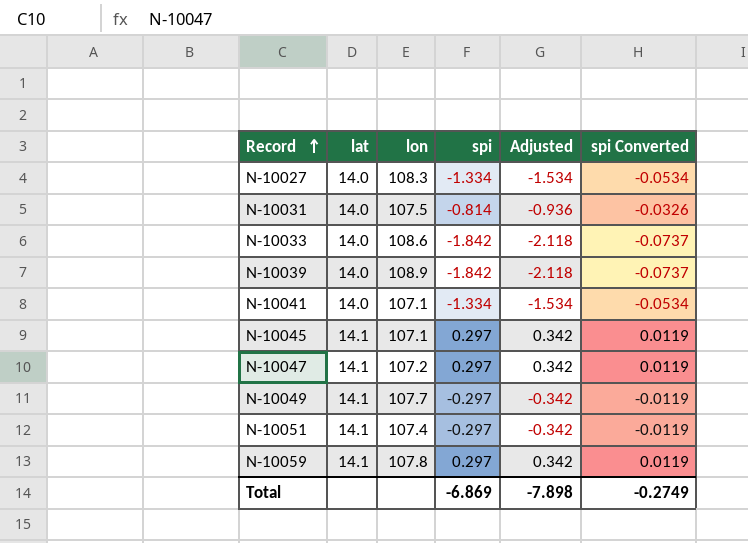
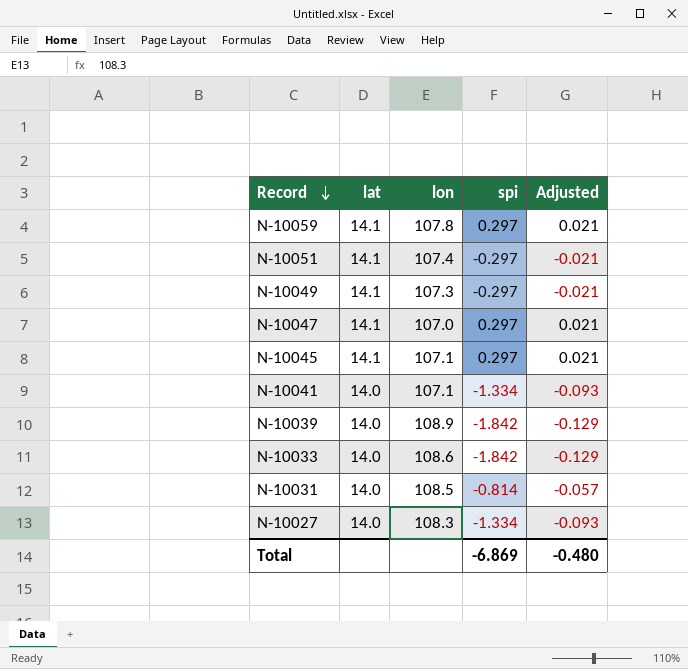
row order: Record ascending -> Record descending
column spi Converted | formula: [spi] * 0.04 -> none
column Adjusted | formula: [spi] * 1.15 -> [spi] * 0.07
N-10049 | lon: 107.7 -> 107.3
N-10047 | lon: 107.2 -> 107.0
N-10031 | lon: 107.5 -> 108.5
Total | Adjusted: -7.898 -> -0.480

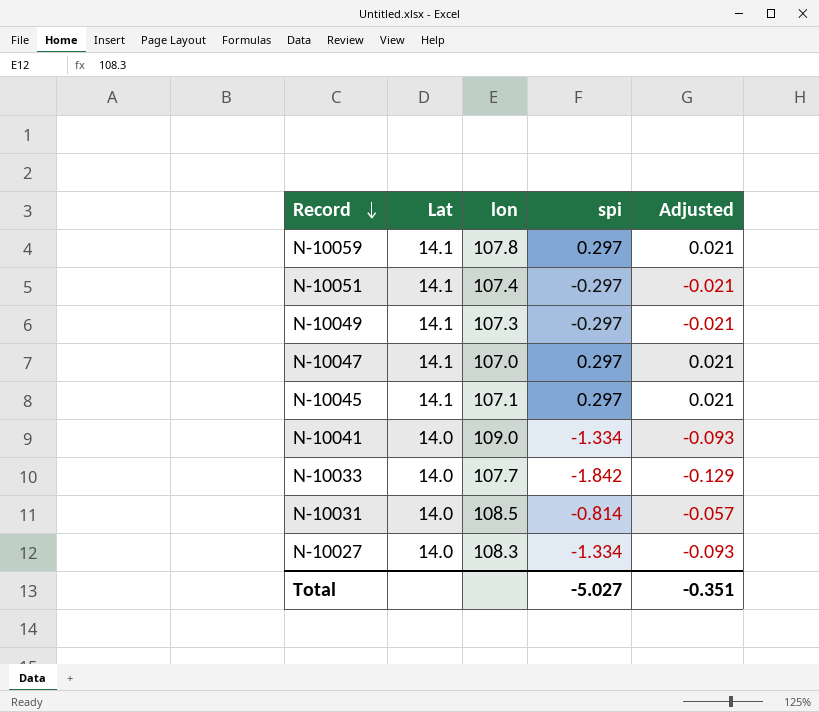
column name: lat -> Lat
row N-10039: 14.0 | 108.9 | -1.842 | -0.129 -> none
N-10041 | lon: 107.1 -> 109.0
N-10033 | lon: 108.6 -> 107.7
Total | spi: -6.869 -> -5.027
Total | Adjusted: -0.480 -> -0.351

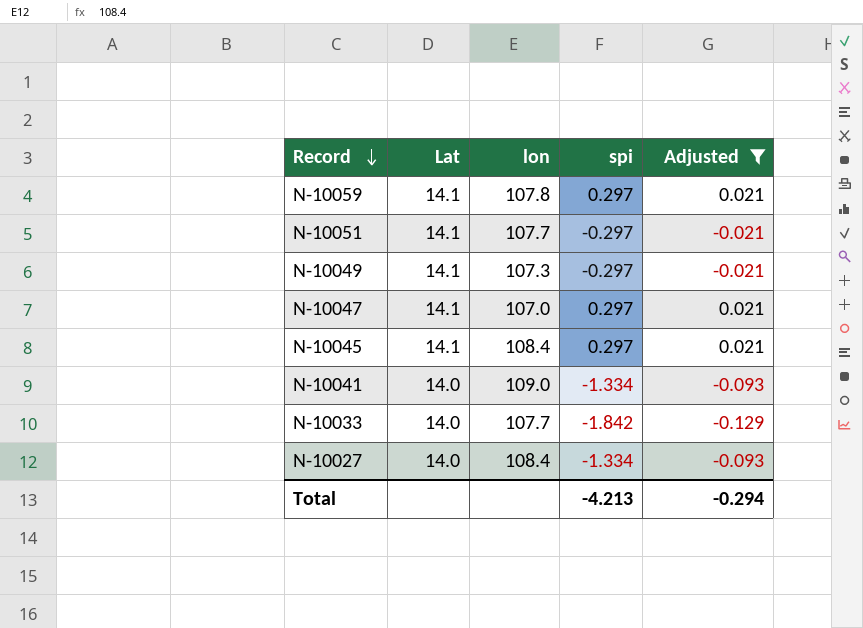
filter: none -> Adjusted != -0.057
N-10051 | lon: 107.4 -> 107.7
N-10045 | lon: 107.1 -> 108.4
N-10027 | lon: 108.3 -> 108.4
Total | spi: -5.027 -> -4.213
Total | Adjusted: -0.351 -> -0.294

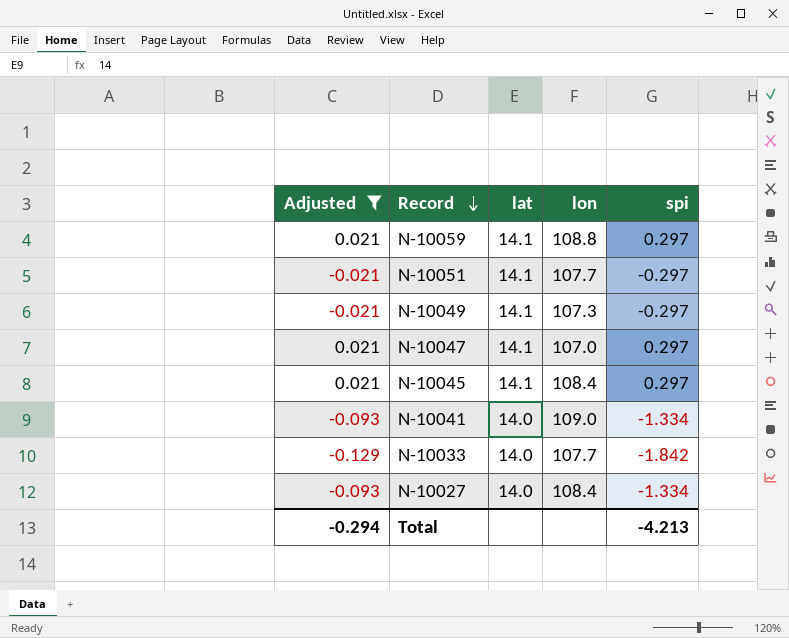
column Adjusted | position: 5 -> 1
column name: Lat -> lat
N-10059 | lon: 107.8 -> 108.8

